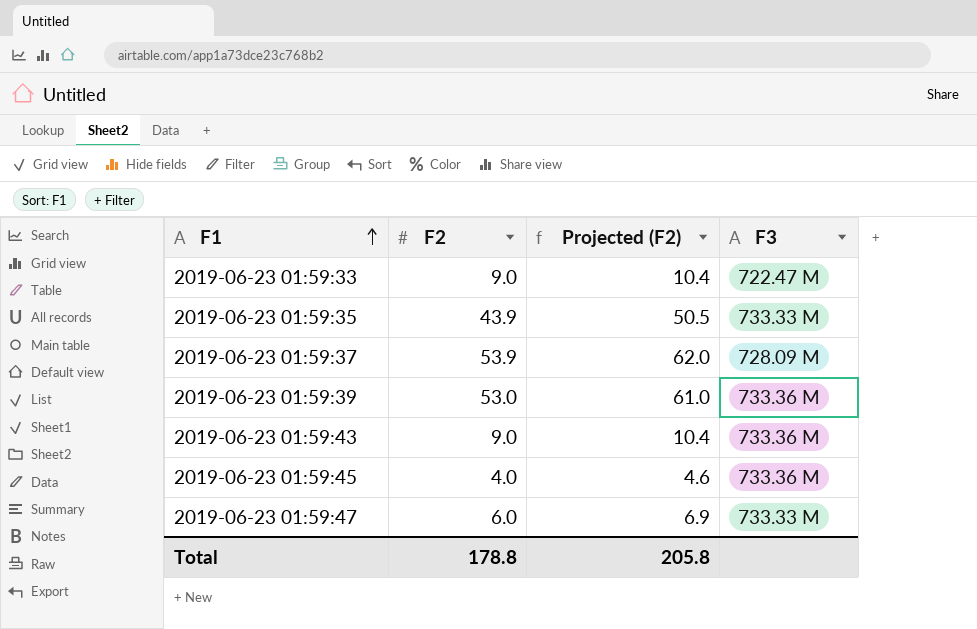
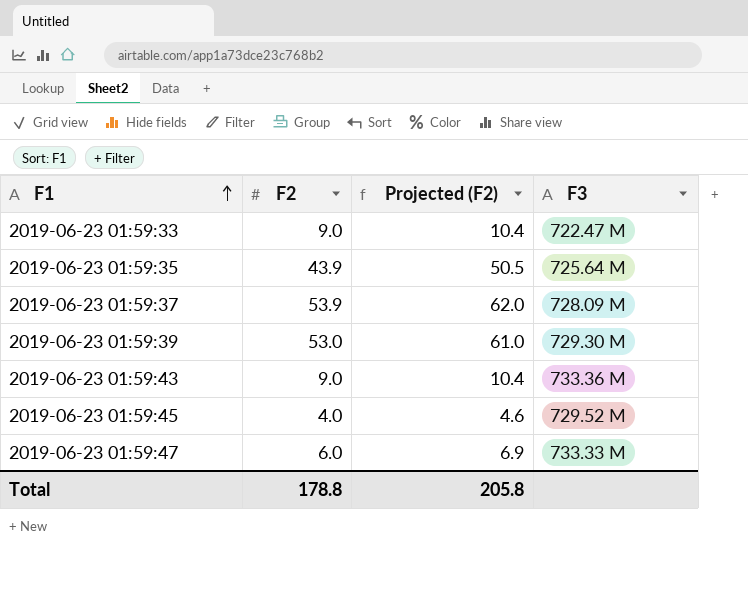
2019-06-23 01:59:35 | F3: 733.33 M -> 725.64 M
2019-06-23 01:59:39 | F3: 733.36 M -> 729.30 M
2019-06-23 01:59:45 | F3: 733.36 M -> 729.52 M

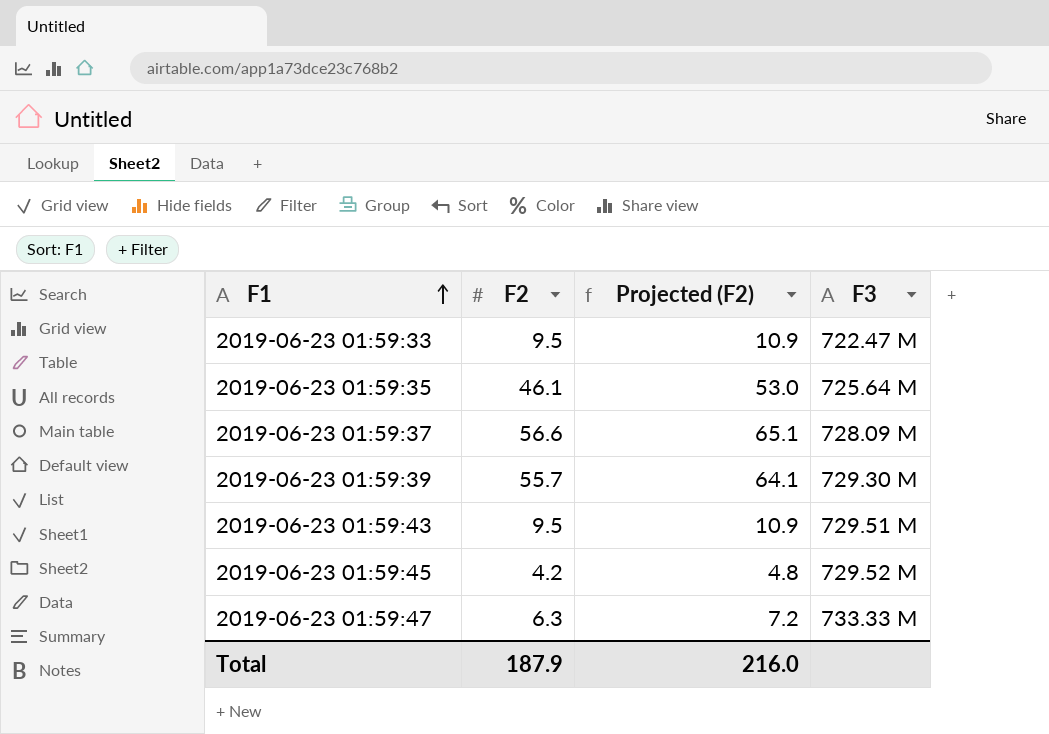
2019-06-23 01:59:33 | F2: 9.0 -> 9.5
2019-06-23 01:59:33 | Projected (F2): 10.4 -> 10.9
2019-06-23 01:59:35 | F2: 43.9 -> 46.1
2019-06-23 01:59:35 | Projected (F2): 50.5 -> 53.0
2019-06-23 01:59:37 | F2: 53.9 -> 56.6
2019-06-23 01:59:37 | Projected (F2): 62.0 -> 65.1
2019-06-23 01:59:39 | F2: 53.0 -> 55.7
2019-06-23 01:59:39 | Projected (F2): 61.0 -> 64.1
2019-06-23 01:59:43 | F2: 9.0 -> 9.5
2019-06-23 01:59:43 | Projected (F2): 10.4 -> 10.9
2019-06-23 01:59:43 | F3: 733.36 M -> 729.51 M
2019-06-23 01:59:45 | F2: 4.0 -> 4.2
2019-06-23 01:59:45 | Projected (F2): 4.6 -> 4.8
2019-06-23 01:59:47 | F2: 6.0 -> 6.3
2019-06-23 01:59:47 | Projected (F2): 6.9 -> 7.2
Total | F2: 178.8 -> 187.9
Total | Projected (F2): 205.8 -> 216.0

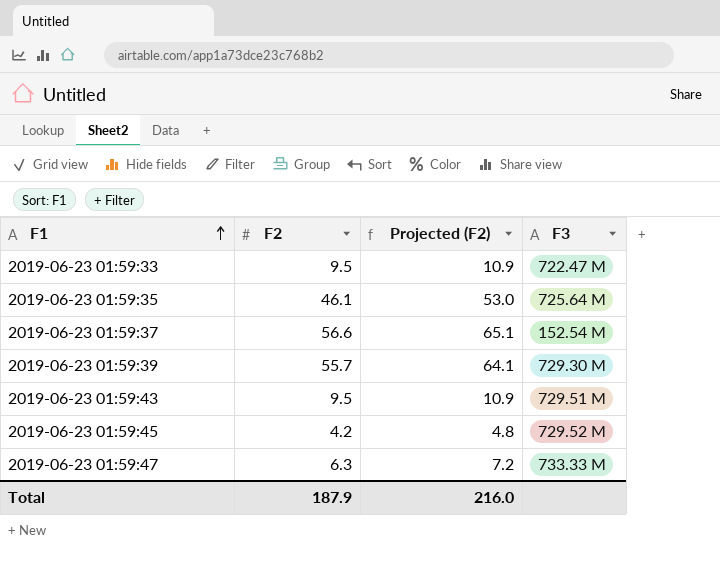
2019-06-23 01:59:37 | F3: 728.09 M -> 152.54 M

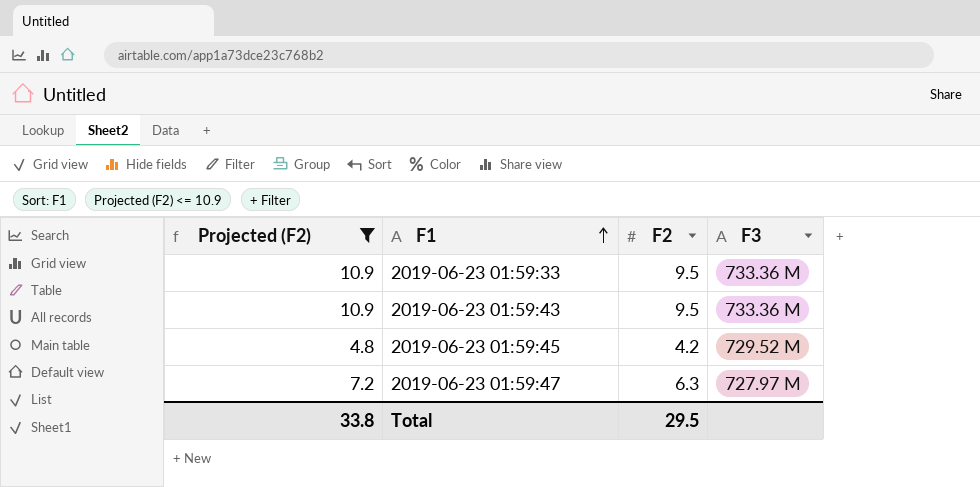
filter: none -> Projected (F2) <= 10.9
column Projected (F2) | position: 3 -> 1
2019-06-23 01:59:33 | F3: 722.47 M -> 733.36 M
2019-06-23 01:59:43 | F3: 729.51 M -> 733.36 M
2019-06-23 01:59:47 | F3: 733.33 M -> 727.97 M
Total | Projected (F2): 216.0 -> 33.8
Total | F2: 187.9 -> 29.5

